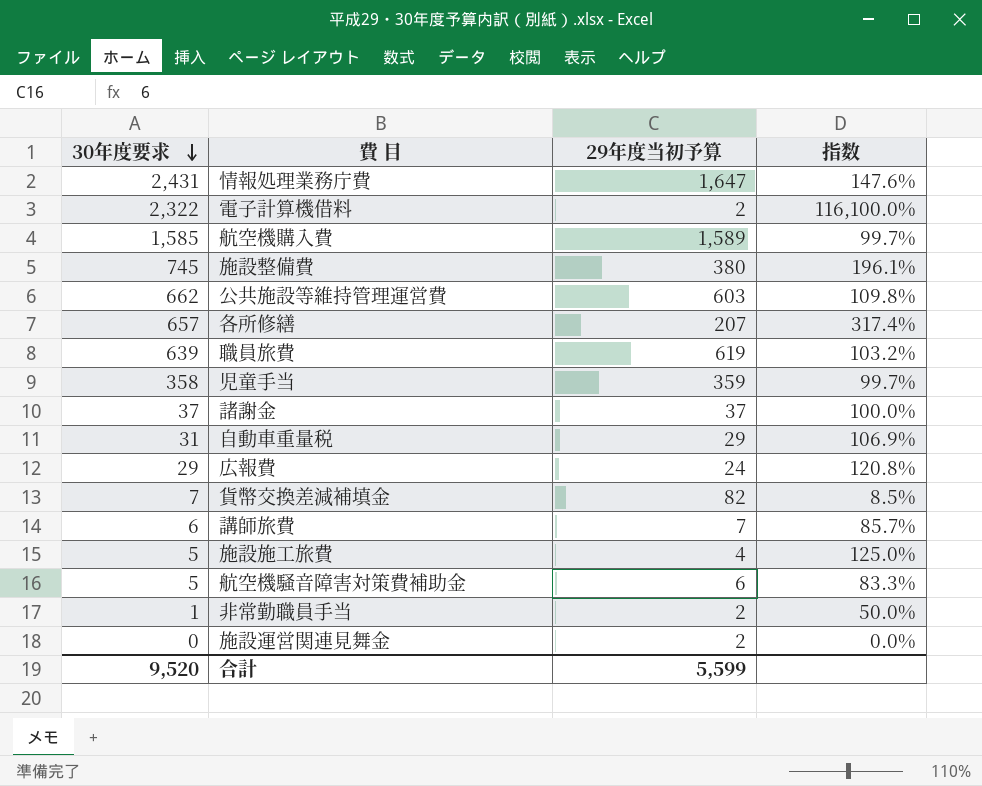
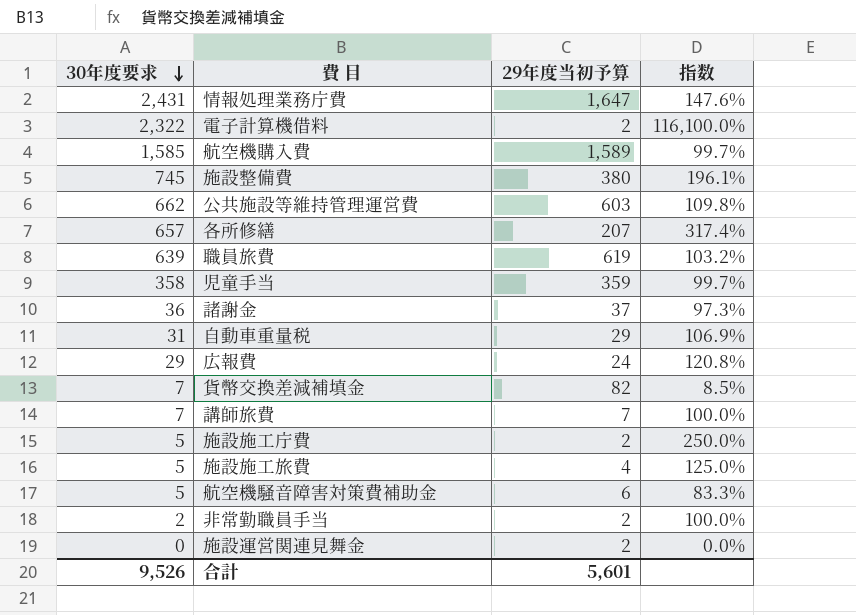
諸謝金 | 30年度要求: 37 -> 36
諸謝金 | 指数: 100.0% -> 97.3%
講師旅費 | 30年度要求: 6 -> 7
講師旅費 | 指数: 85.7% -> 100.0%
row 施設施工庁費: none -> 5 | 2 | 250.0%
非常勤職員手当 | 30年度要求: 1 -> 2
非常勤職員手当 | 指数: 50.0% -> 100.0%
合計 | 30年度要求: 9,520 -> 9,526
合計 | 29年度当初予算: 5,599 -> 5,601

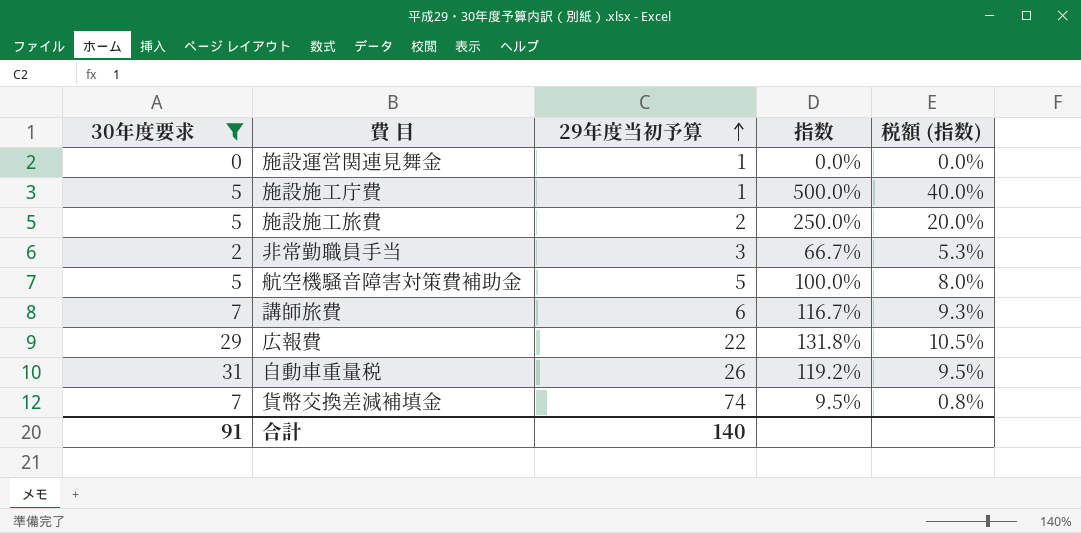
filter: none -> 30年度要求 <= 31
row order: 30年度要求 descending -> 29年度当初予算 ascending
column 税額 (指数) | formula: none -> [指数] * 0.08
施設運営関連見舞金 | 29年度当初予算: 2 -> 1
施設施工庁費 | 29年度当初予算: 2 -> 1
施設施工庁費 | 指数: 250.0% -> 500.0%
施設施工旅費 | 29年度当初予算: 4 -> 2
施設施工旅費 | 指数: 125.0% -> 250.0%
非常勤職員手当 | 29年度当初予算: 2 -> 3
非常勤職員手当 | 指数: 100.0% -> 66.7%
航空機騒音障害対策費補助金 | 29年度当初予算: 6 -> 5
航空機騒音障害対策費補助金 | 指数: 83.3% -> 100.0%
講師旅費 | 29年度当初予算: 7 -> 6
講師旅費 | 指数: 100.0% -> 116.7%
広報費 | 29年度当初予算: 24 -> 22
広報費 | 指数: 120.8% -> 131.8%
自動車重量税 | 29年度当初予算: 29 -> 26
自動車重量税 | 指数: 106.9% -> 119.2%
貨幣交換差減補填金 | 29年度当初予算: 82 -> 74
貨幣交換差減補填金 | 指数: 8.5% -> 9.5%
合計 | 30年度要求: 9,526 -> 91
合計 | 29年度当初予算: 5,601 -> 140

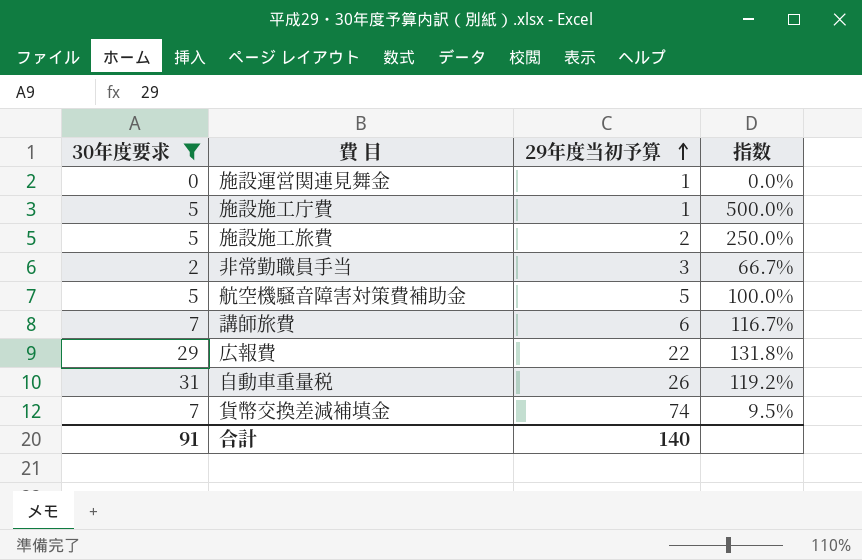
column 税額 (指数) | formula: [指数] * 0.08 -> none

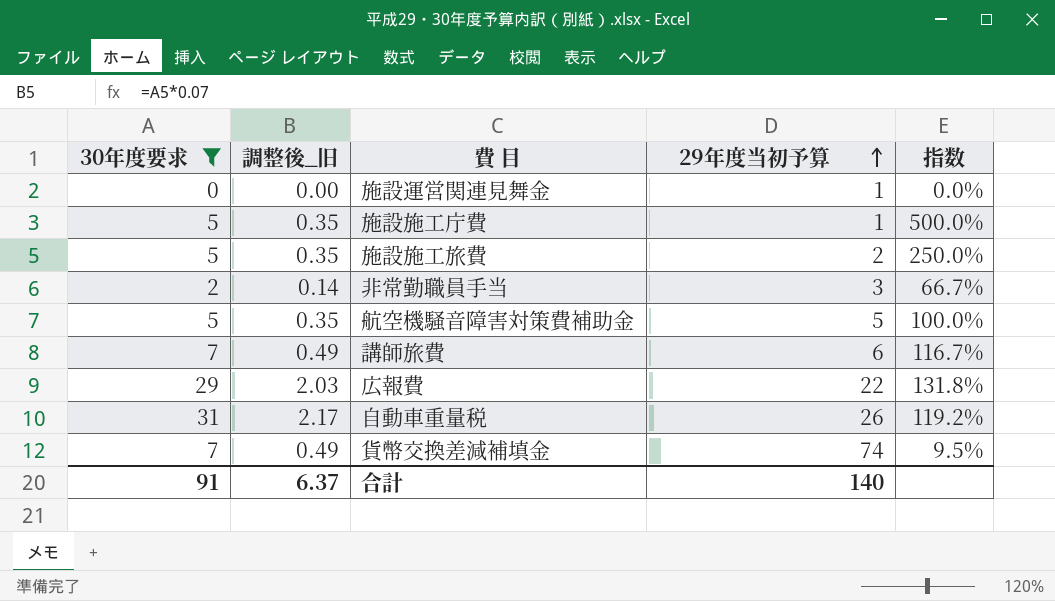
column 調整後_旧 | formula: none -> [30年度要求] * 0.07

